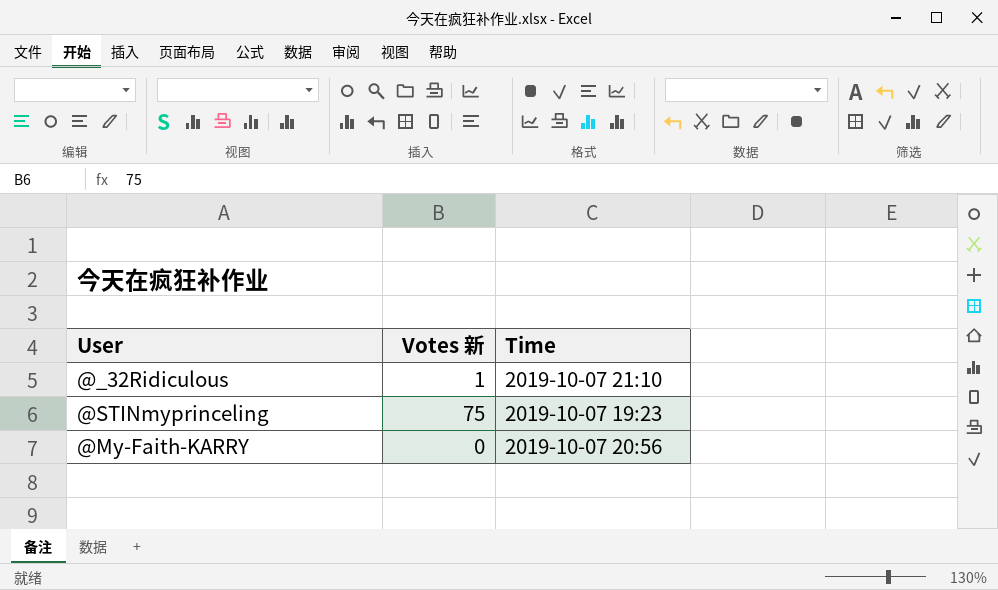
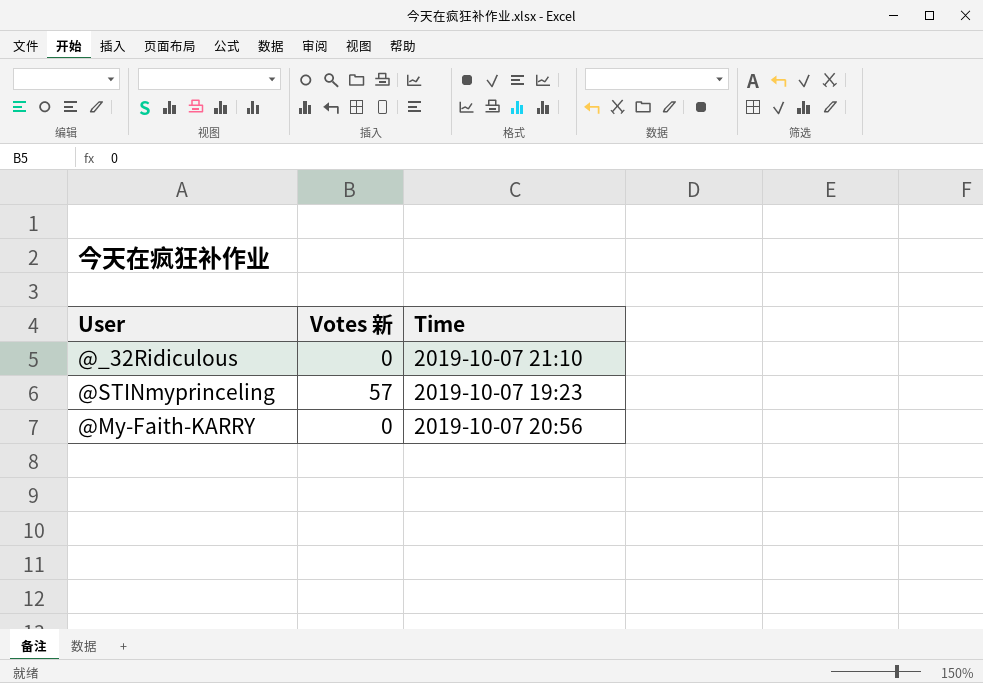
@_32Ridiculous | Votes 新: 1 -> 0
@STINmyprinceling | Votes 新: 75 -> 57

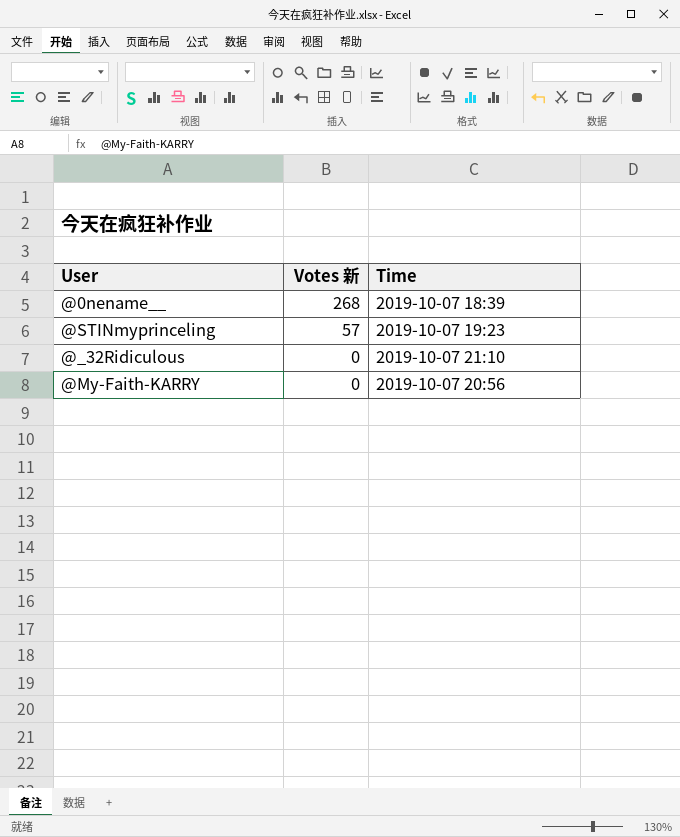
row order: none -> Votes 新 descending
row @0nename__: none -> 268 | 2019-10-07 18:39

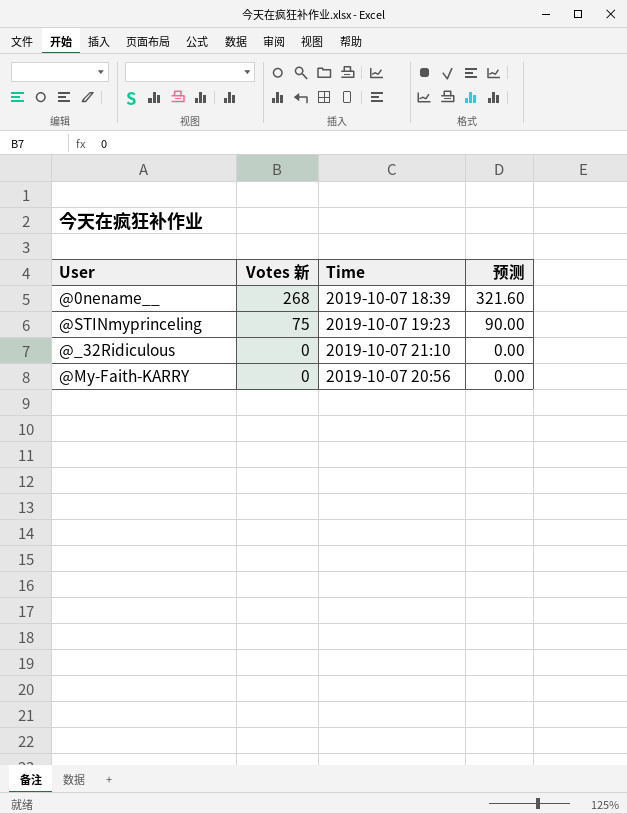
column 预测 | formula: none -> [Votes 新] * 1.2
@STINmyprinceling | Votes 新: 57 -> 75

